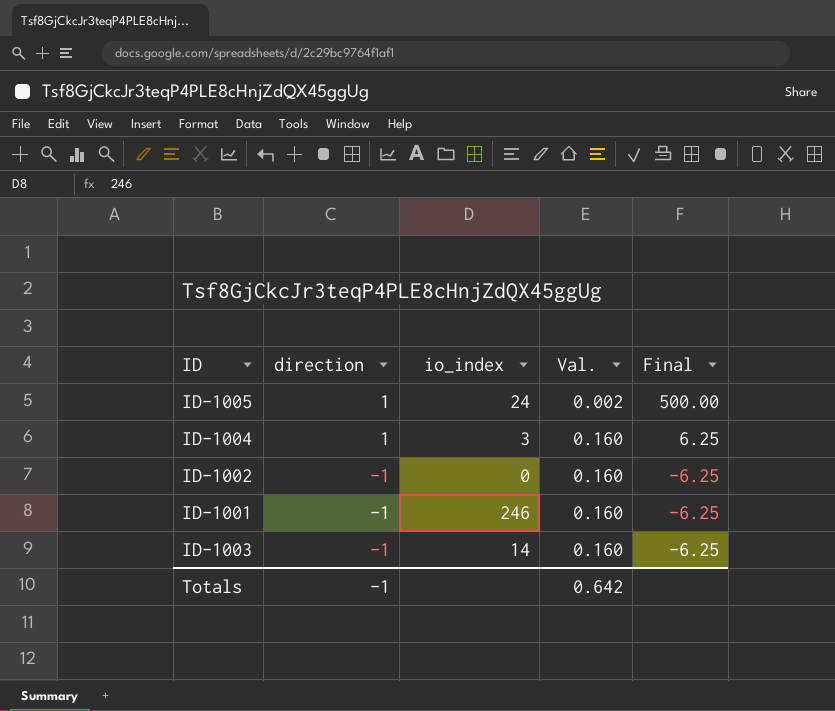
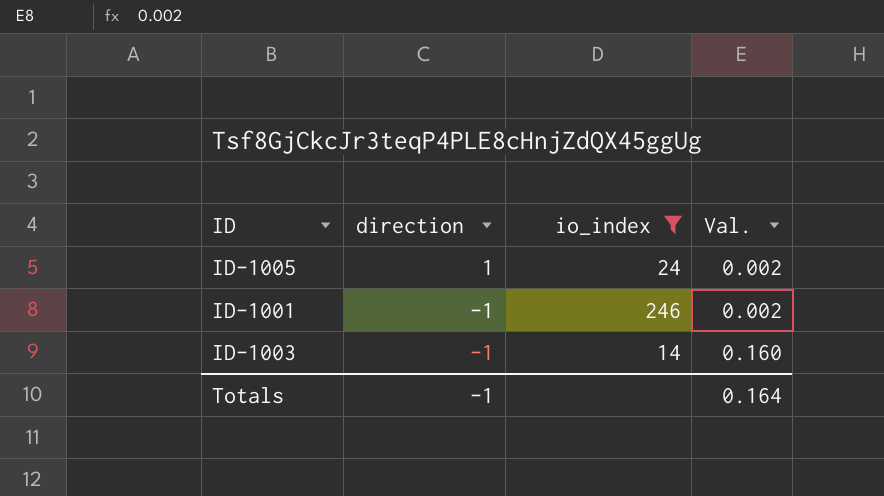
filter: none -> io_index >= 14
column Final | formula: [direction] / [Val.] -> none
ID-1001 | Val.: 0.160 -> 0.002
Totals | Val.: 0.642 -> 0.164

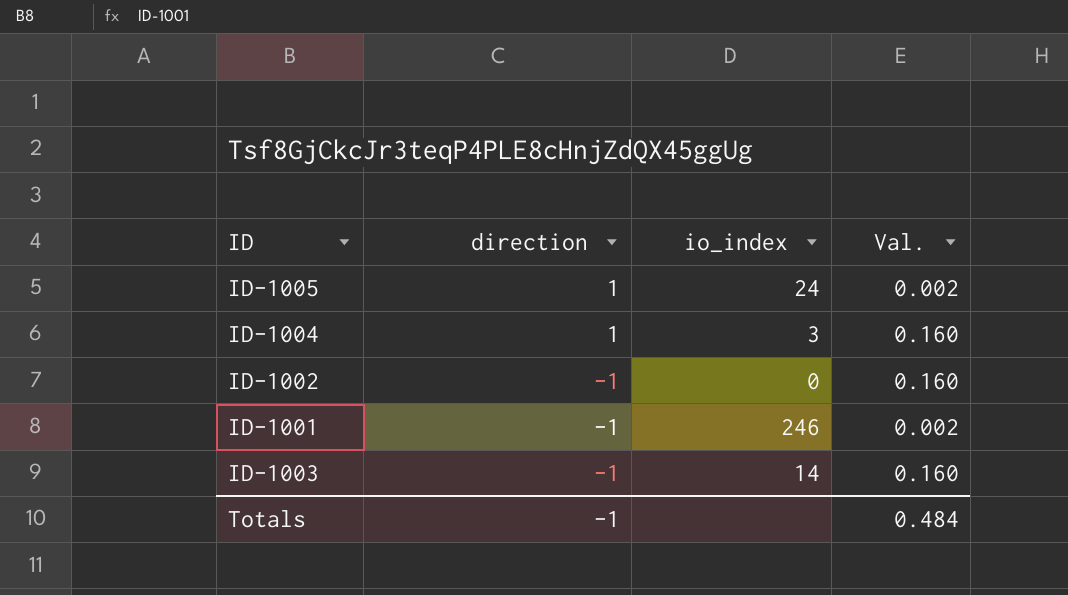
filter: io_index >= 14 -> none
Totals | Val.: 0.164 -> 0.484

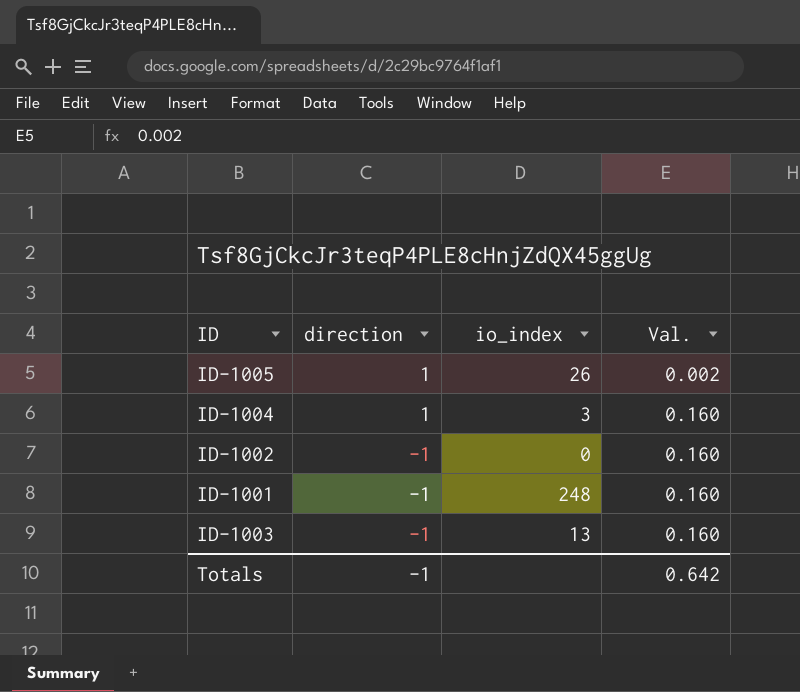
ID-1005 | io_index: 24 -> 26
ID-1001 | io_index: 246 -> 248
ID-1001 | Val.: 0.002 -> 0.160
ID-1003 | io_index: 14 -> 13
Totals | Val.: 0.484 -> 0.642

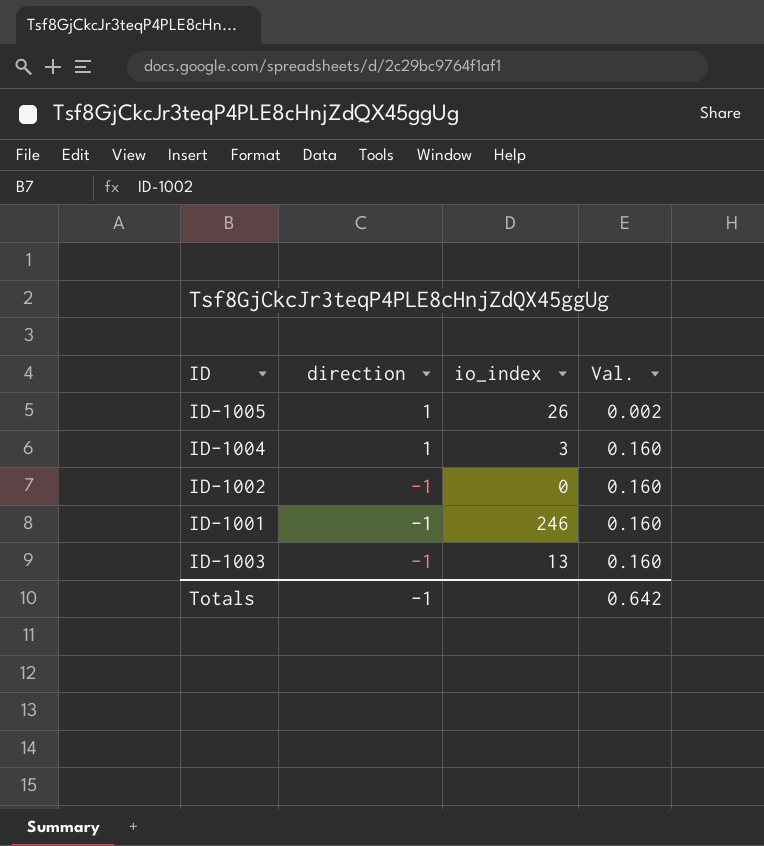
ID-1001 | io_index: 248 -> 246

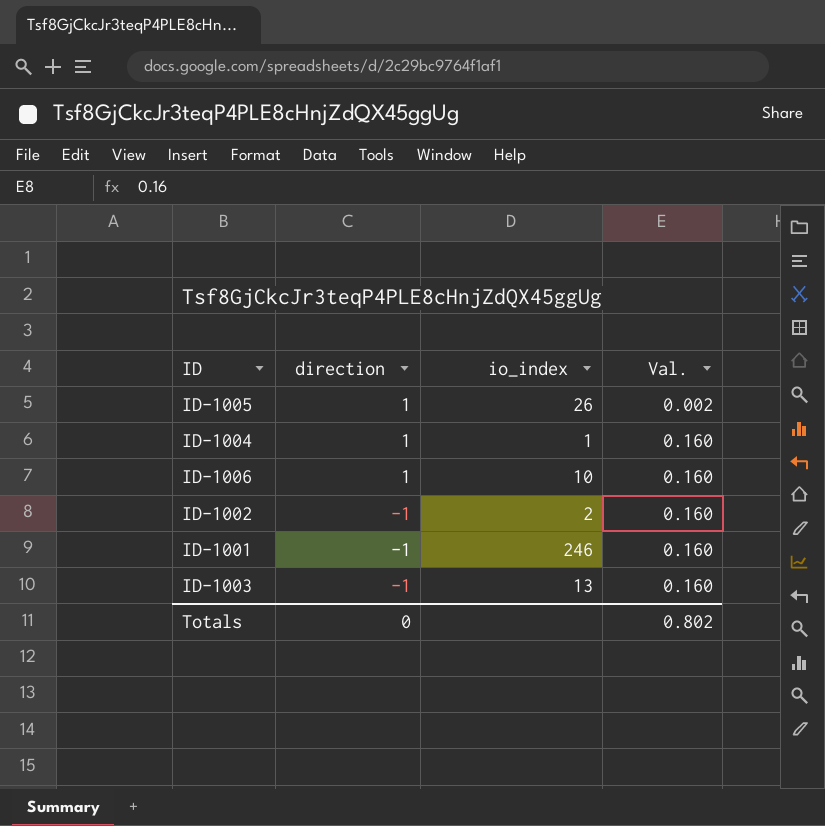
ID-1004 | io_index: 3 -> 1
row ID-1006: none -> 1 | 10 | 0.160
ID-1002 | io_index: 0 -> 2
Totals | direction: -1 -> 0
Totals | Val.: 0.642 -> 0.802

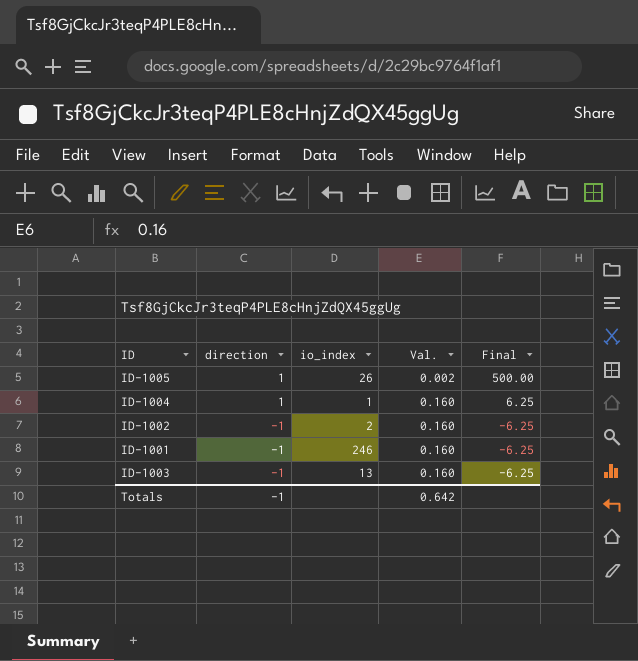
column Final | formula: none -> [direction] / [Val.]
row ID-1006: 1 | 10 | 0.160 -> none
Totals | direction: 0 -> -1
Totals | Val.: 0.802 -> 0.642

